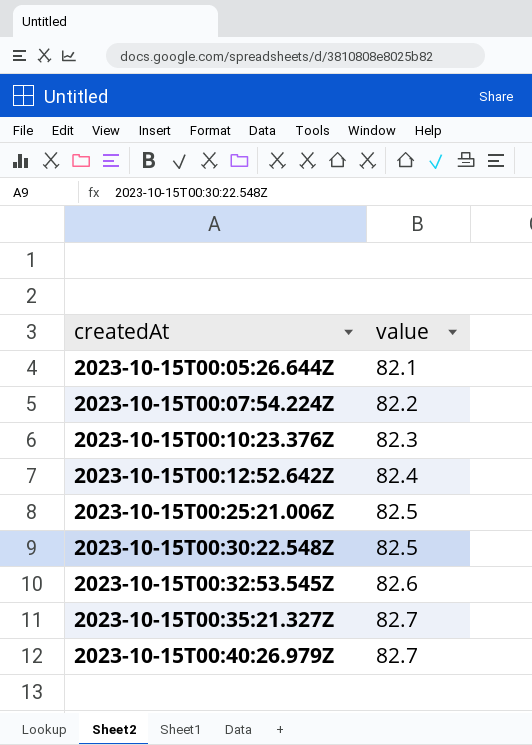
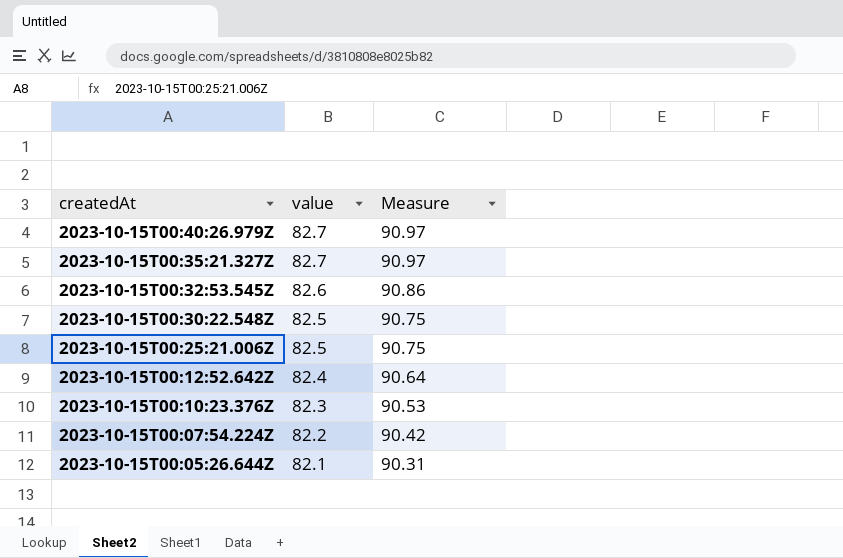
row order: createdAt ascending -> createdAt descending
column Measure | formula: none -> [value] * 1.1

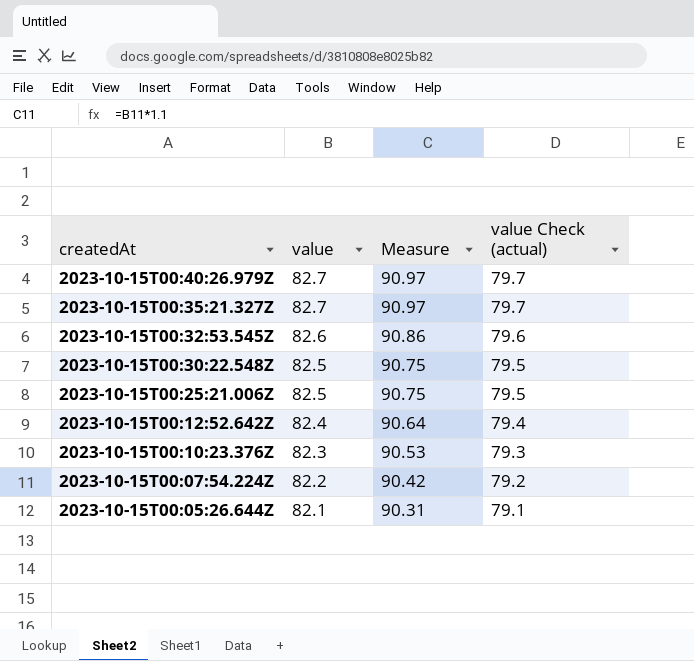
column value Check (actual) | formula: none -> [value] - 3

